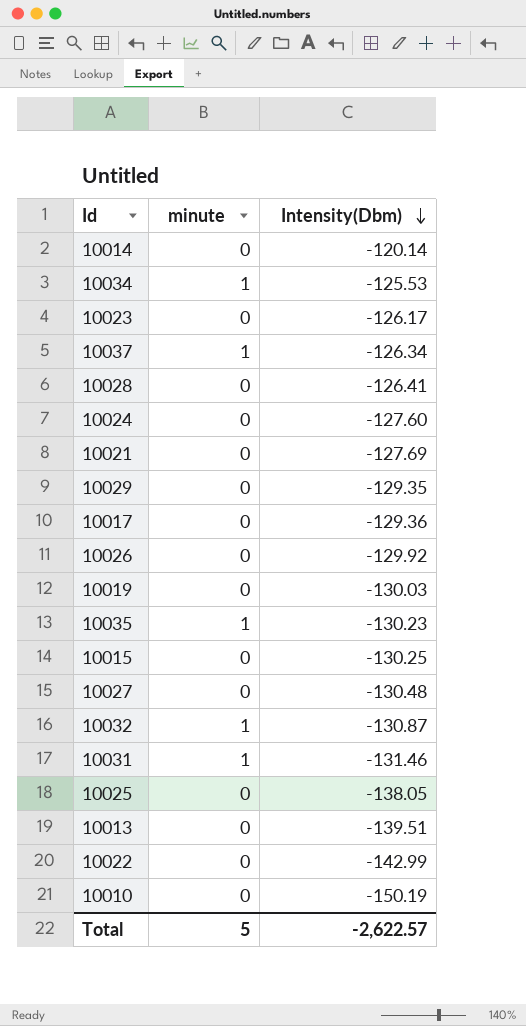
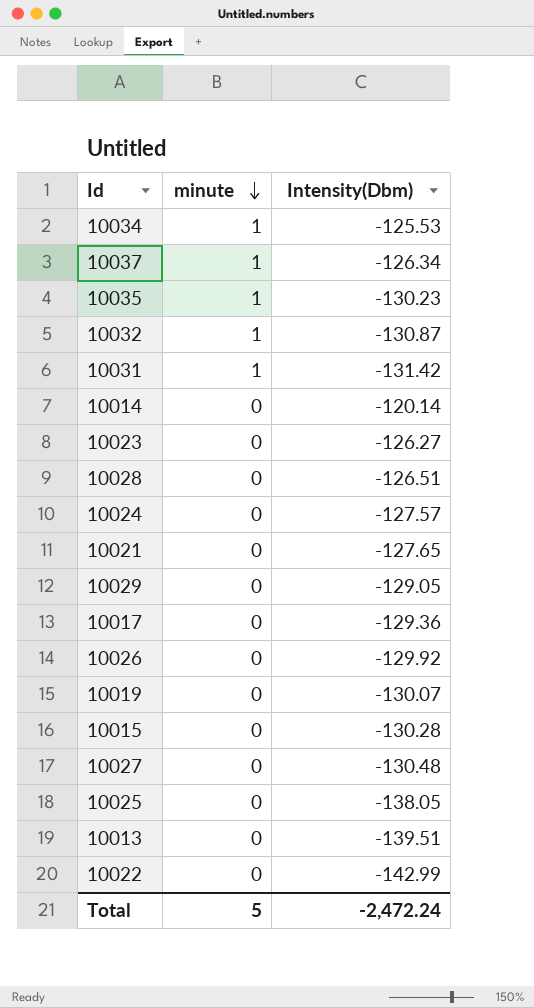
row order: Intensity(Dbm) descending -> minute descending
row 10010: 0 | -150.19 -> none
10031 | Intensity(Dbm): -131.46 -> -131.42
10023 | Intensity(Dbm): -126.17 -> -126.27
10028 | Intensity(Dbm): -126.41 -> -126.51
10024 | Intensity(Dbm): -127.60 -> -127.57
10021 | Intensity(Dbm): -127.69 -> -127.65
10029 | Intensity(Dbm): -129.35 -> -129.05
10019 | Intensity(Dbm): -130.03 -> -130.07
10015 | Intensity(Dbm): -130.25 -> -130.28
Total | Intensity(Dbm): -2,622.57 -> -2,472.24

